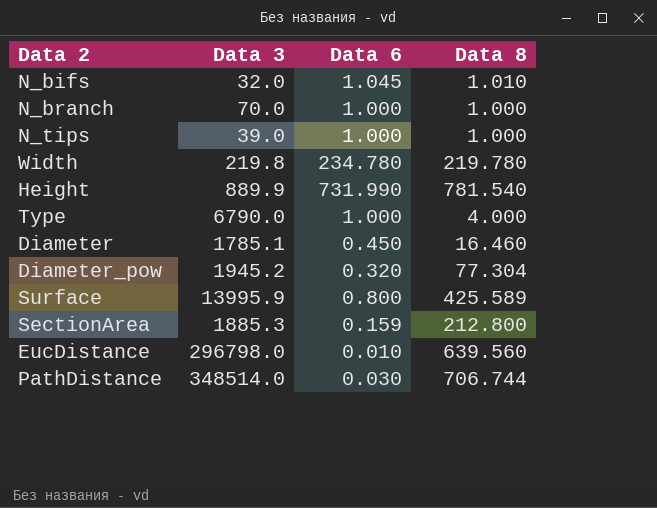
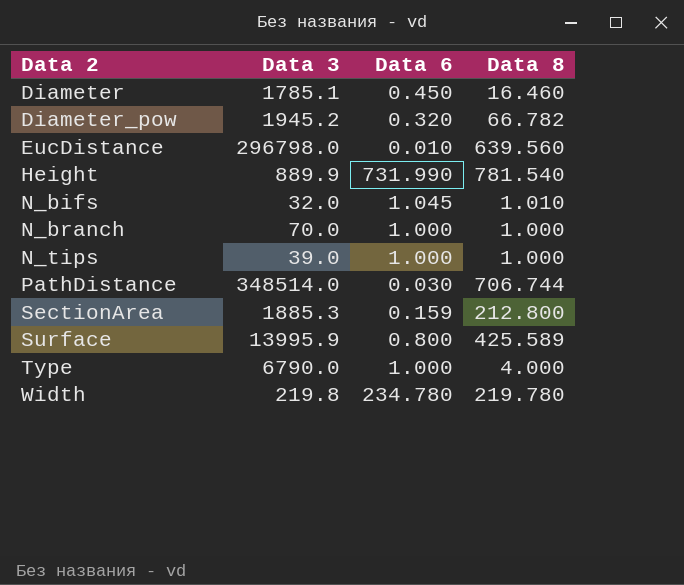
row order: none -> Data 2 ascending
Diameter_pow | Data 8: 77.304 -> 66.782

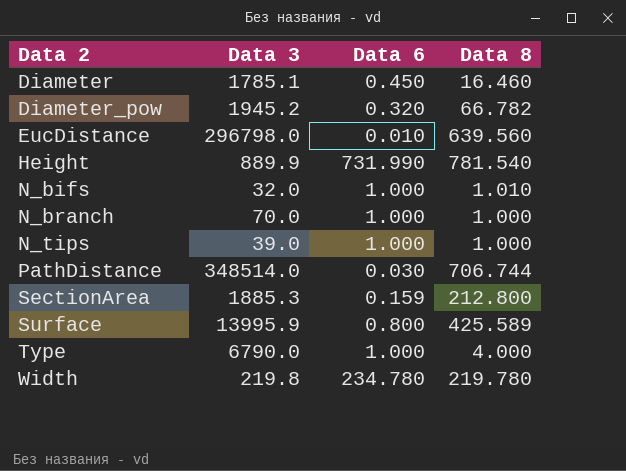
N_bifs | Data 6: 1.045 -> 1.000

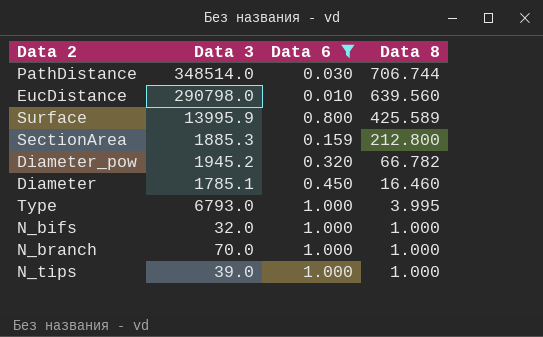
filter: none -> Data 6 <= 1.000
row order: Data 2 ascending -> Data 8 descending
EucDistance | Data 3: 296798.0 -> 290798.0
Type | Data 3: 6790.0 -> 6793.0
Type | Data 8: 4.000 -> 3.995
N_bifs | Data 8: 1.010 -> 1.000

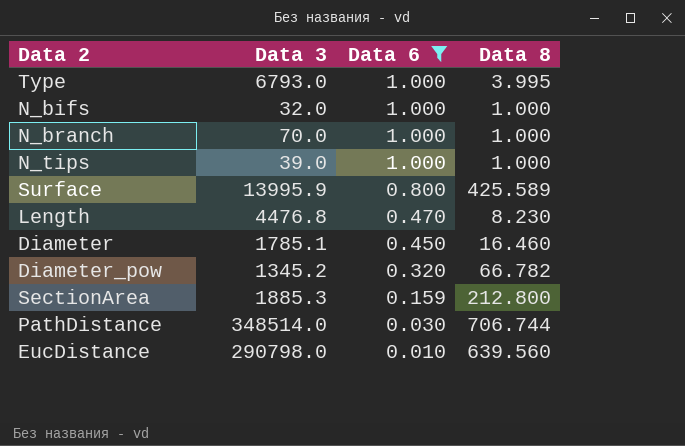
row order: Data 8 descending -> Data 6 descending
row Length: none -> 4476.8 | 0.470 | 8.230
Diameter_pow | Data 3: 1945.2 -> 1345.2

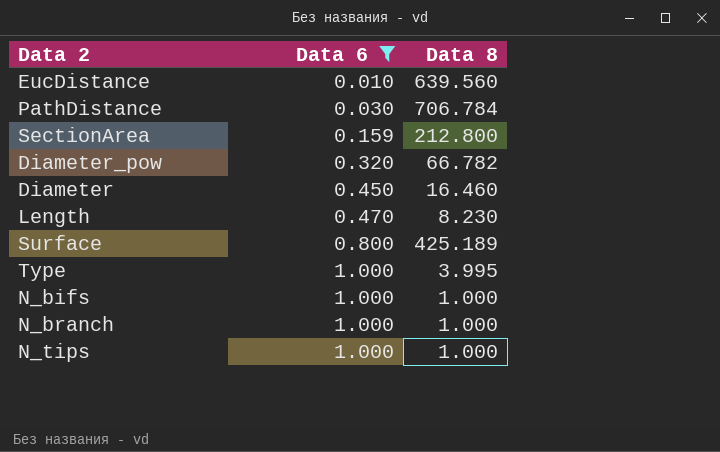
row order: Data 6 descending -> Data 6 ascending
column Data 3 | position: 2 -> none
PathDistance | Data 8: 706.744 -> 706.784
Surface | Data 8: 425.589 -> 425.189

